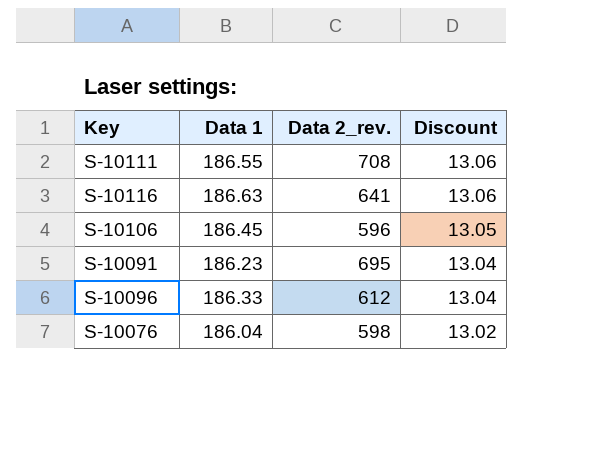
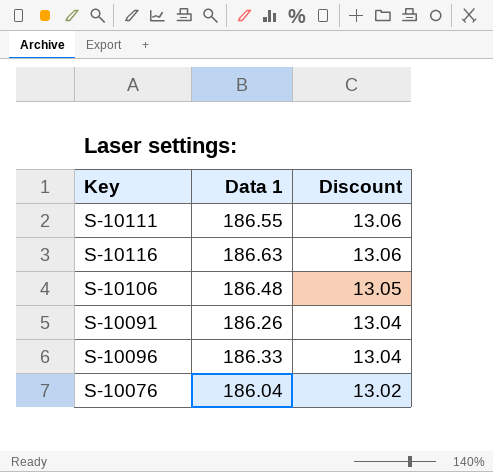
column Data 2_rev. | position: 3 -> none
S-10106 | Data 1: 186.45 -> 186.48
S-10091 | Data 1: 186.23 -> 186.26

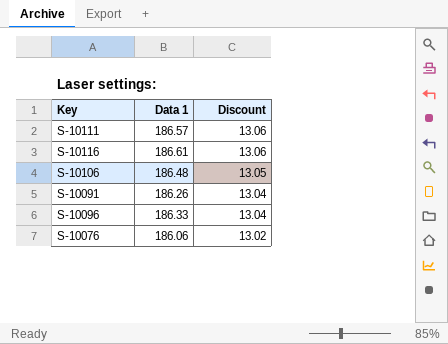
S-10111 | Data 1: 186.55 -> 186.57
S-10116 | Data 1: 186.63 -> 186.61
S-10076 | Data 1: 186.04 -> 186.06

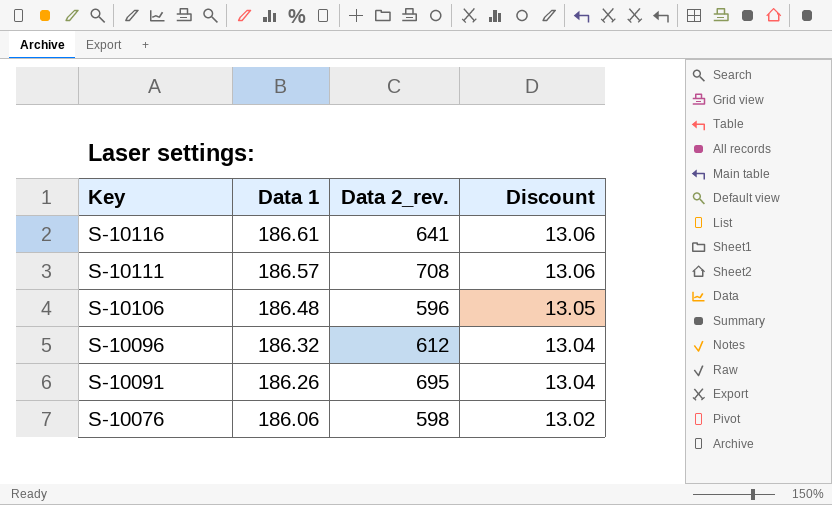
row order: Discount descending -> Key descending
column Data 2_rev. | position: none -> 3
S-10096 | Data 1: 186.33 -> 186.32

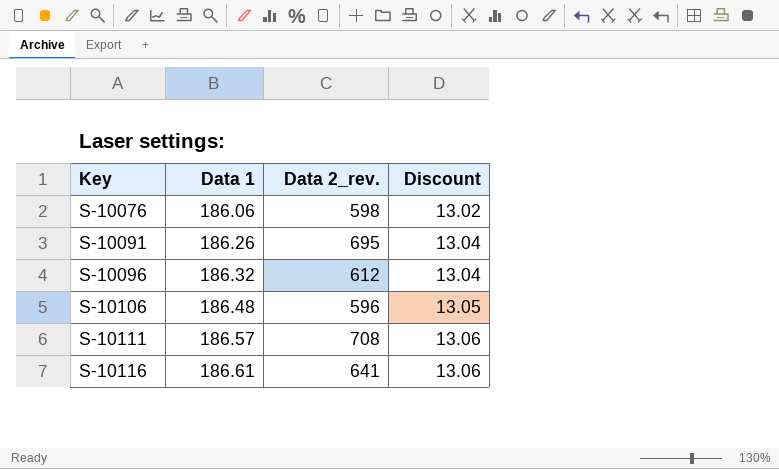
row order: Key descending -> Key ascending

